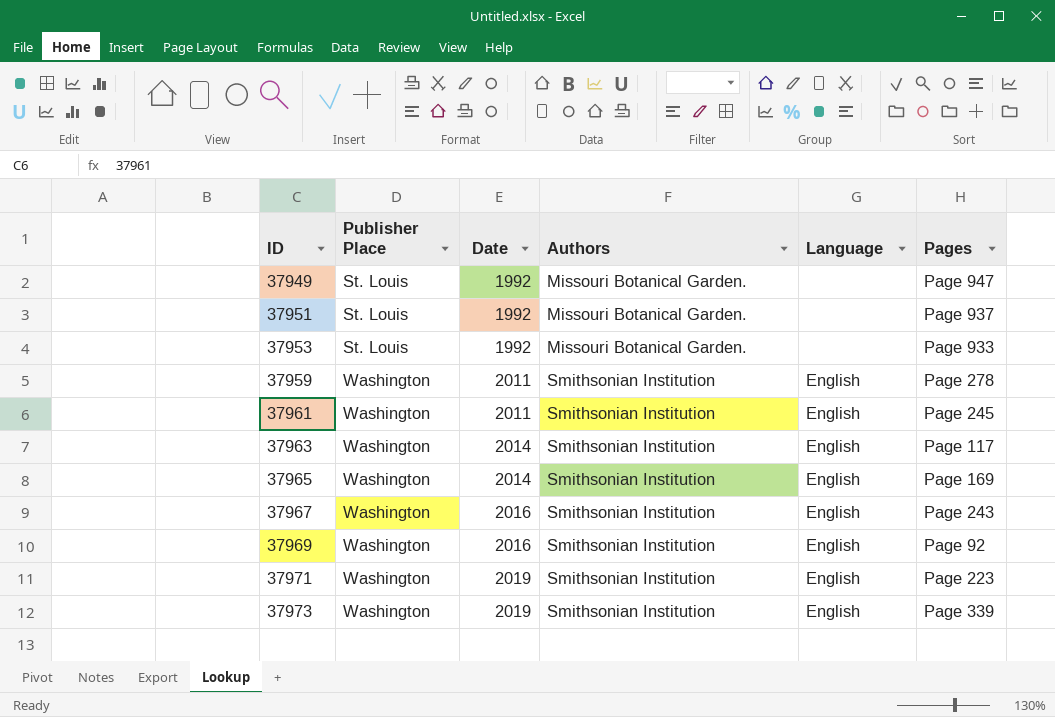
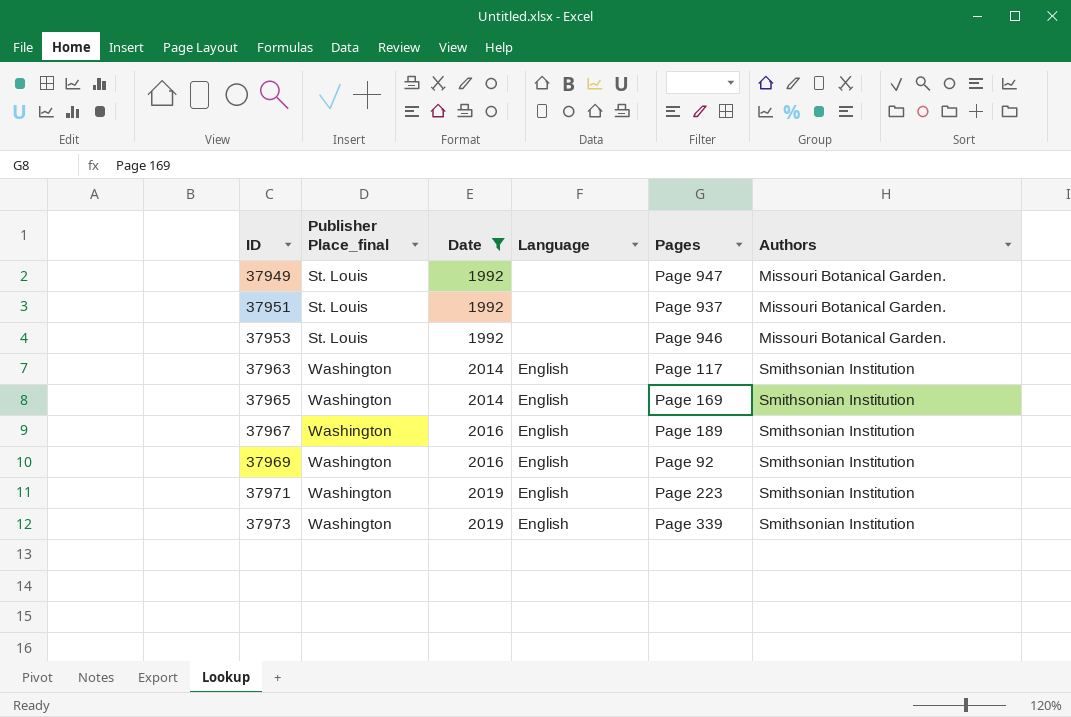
filter: none -> Date != 2011
column name: Publisher Place -> Publisher Place_final
column Authors | position: 4 -> 6
37953 | Pages: Page 933 -> Page 946
37967 | Pages: Page 243 -> Page 189

